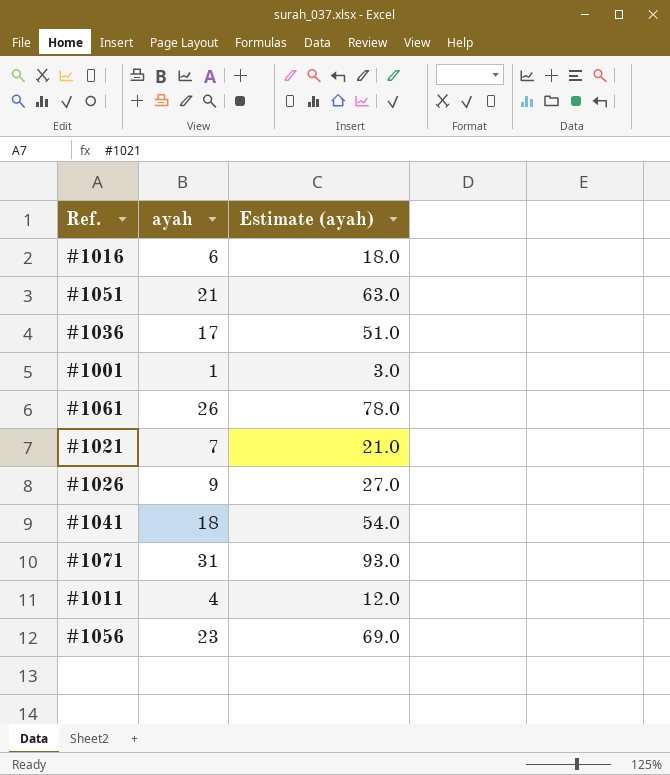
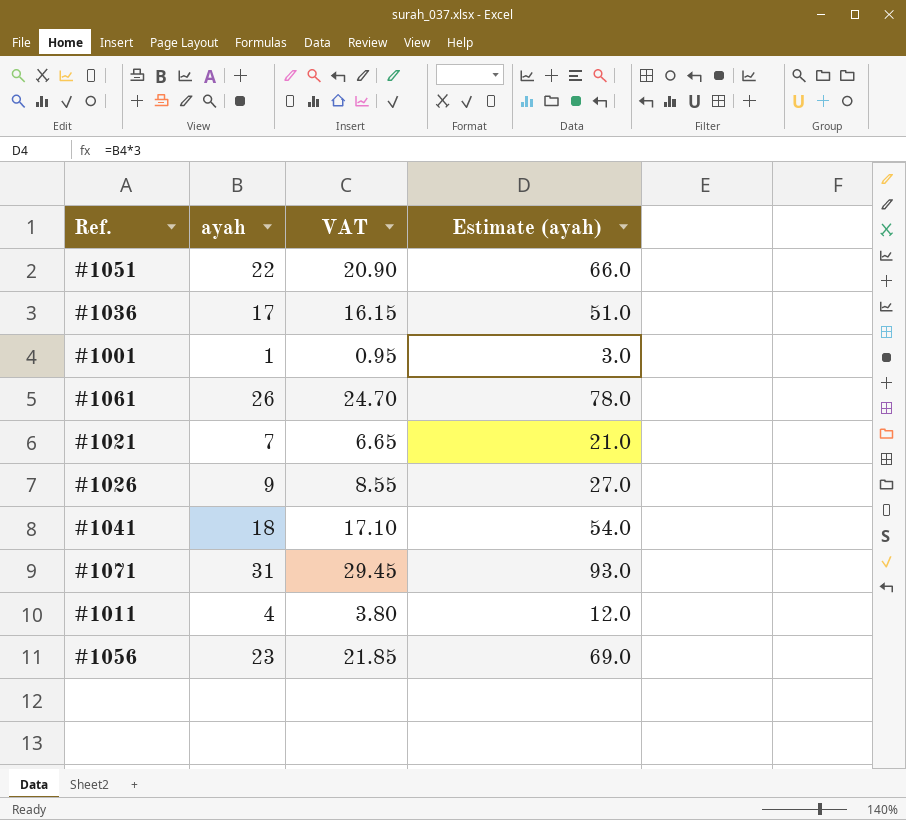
column VAT | formula: none -> [ayah] * 0.95
row #1016: 6 | 18.0 -> none
#1051 | ayah: 21 -> 22
#1051 | Estimate (ayah): 63.0 -> 66.0

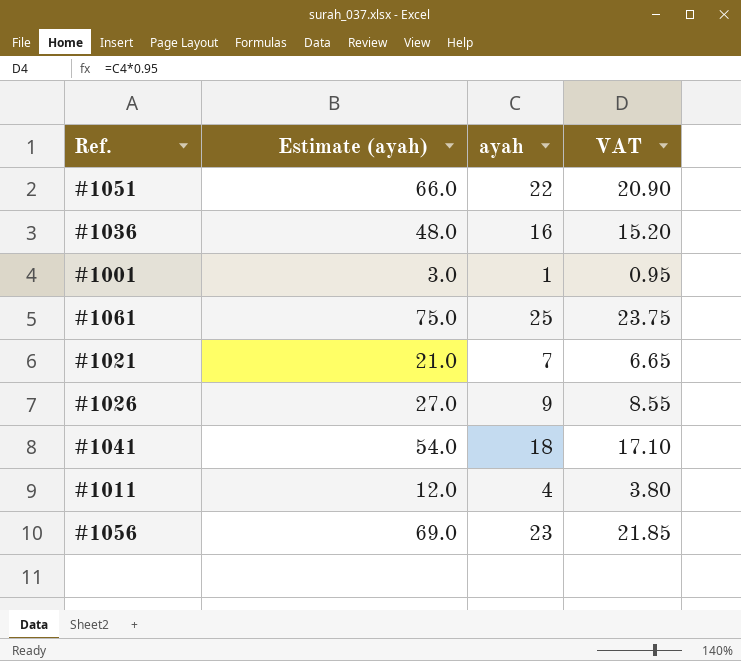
column Estimate (ayah) | position: 4 -> 2
row #1071: 31 | 29.45 | 93.0 -> none
#1036 | Estimate (ayah): 51.0 -> 48.0
#1036 | ayah: 17 -> 16
#1036 | VAT: 16.15 -> 15.20
#1061 | Estimate (ayah): 78.0 -> 75.0
#1061 | ayah: 26 -> 25
#1061 | VAT: 24.70 -> 23.75

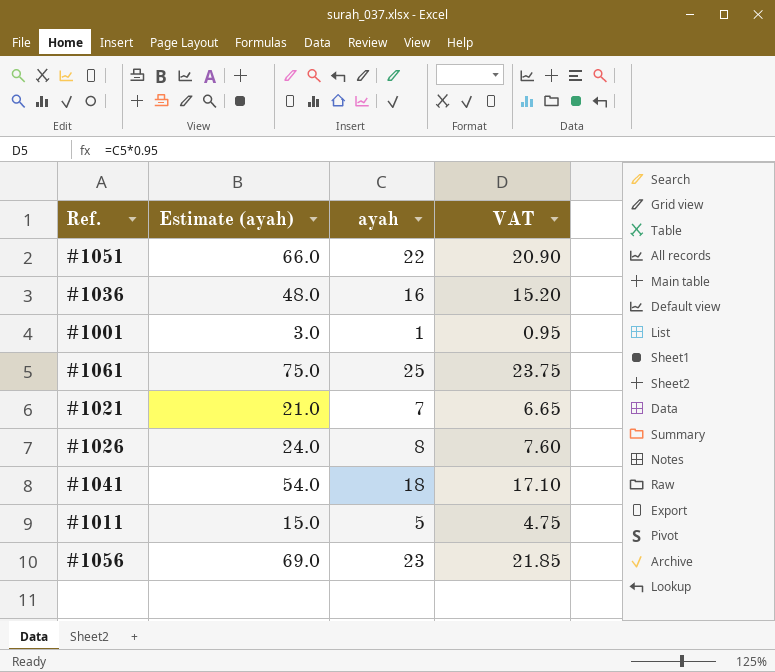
#1026 | Estimate (ayah): 27.0 -> 24.0
#1026 | ayah: 9 -> 8
#1026 | VAT: 8.55 -> 7.60
#1011 | Estimate (ayah): 12.0 -> 15.0
#1011 | ayah: 4 -> 5
#1011 | VAT: 3.80 -> 4.75

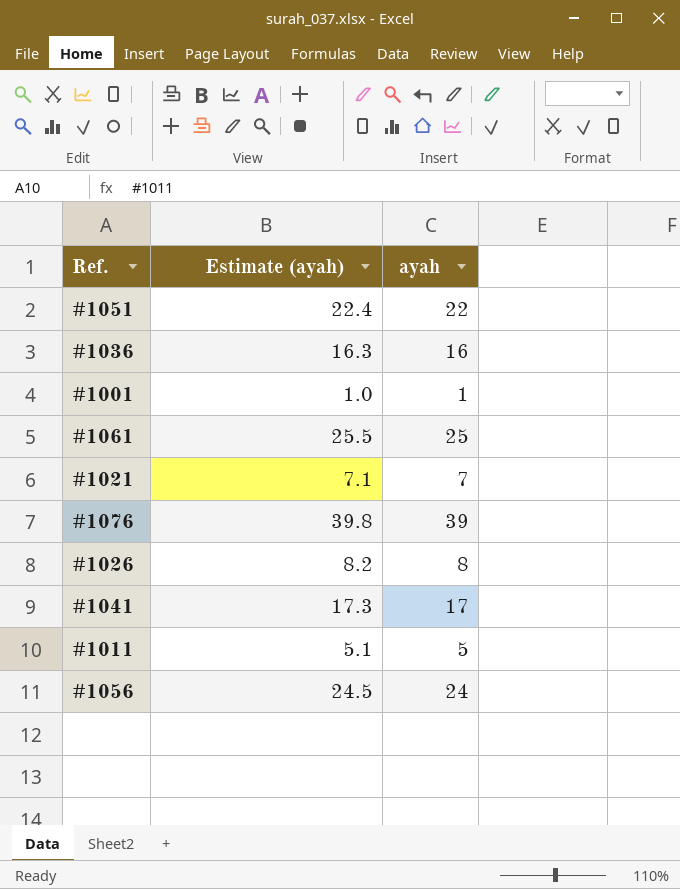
column VAT | formula: [ayah] * 0.95 -> none
column Estimate (ayah) | formula: [ayah] * 3 -> [ayah] * 1.02
row #1076: none -> 39.8 | 39
#1041 | ayah: 18 -> 17
#1056 | ayah: 23 -> 24

